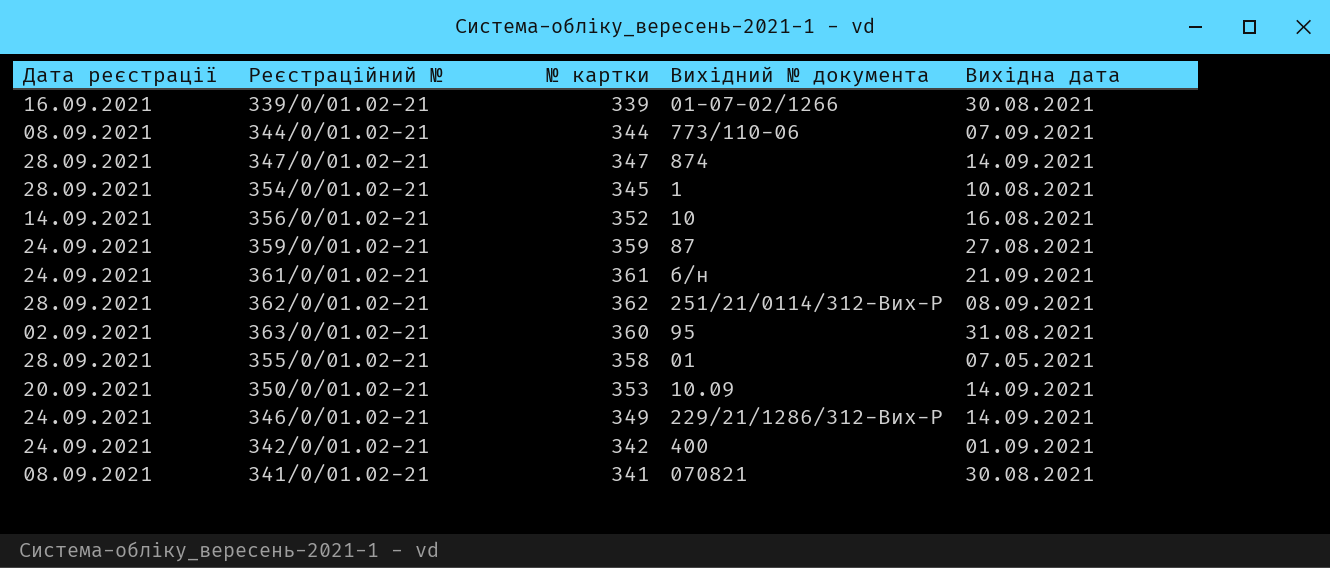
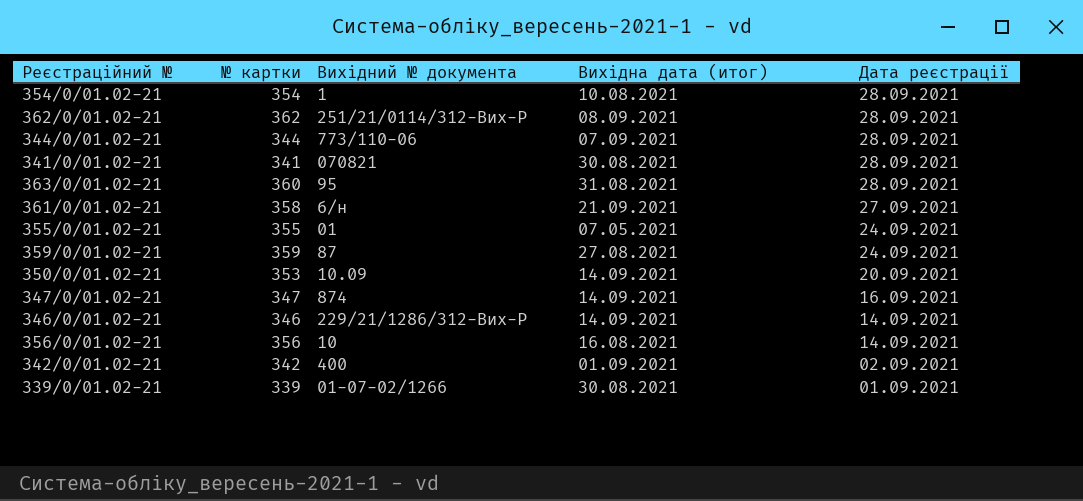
row order: none -> Дата реєстрацiї descending
column name: Вихідна дата -> Вихідна дата (итог)
column Дата реєстрацiї | position: 1 -> 5
354/0/01.02-21 | № картки: 345 -> 354
344/0/01.02-21 | Дата реєстрацiї: 08.09.2021 -> 28.09.2021
341/0/01.02-21 | Дата реєстрацiї: 08.09.2021 -> 28.09.2021
363/0/01.02-21 | Дата реєстрацiї: 02.09.2021 -> 28.09.2021
361/0/01.02-21 | № картки: 361 -> 358
361/0/01.02-21 | Дата реєстрацiї: 24.09.2021 -> 27.09.2021
355/0/01.02-21 | № картки: 358 -> 355
355/0/01.02-21 | Дата реєстрацiї: 28.09.2021 -> 24.09.2021
347/0/01.02-21 | Дата реєстрацiї: 28.09.2021 -> 16.09.2021
346/0/01.02-21 | № картки: 349 -> 346
346/0/01.02-21 | Дата реєстрацiї: 24.09.2021 -> 14.09.2021
356/0/01.02-21 | № картки: 352 -> 356
342/0/01.02-21 | Дата реєстрацiї: 24.09.2021 -> 02.09.2021
339/0/01.02-21 | Дата реєстрацiї: 16.09.2021 -> 01.09.2021

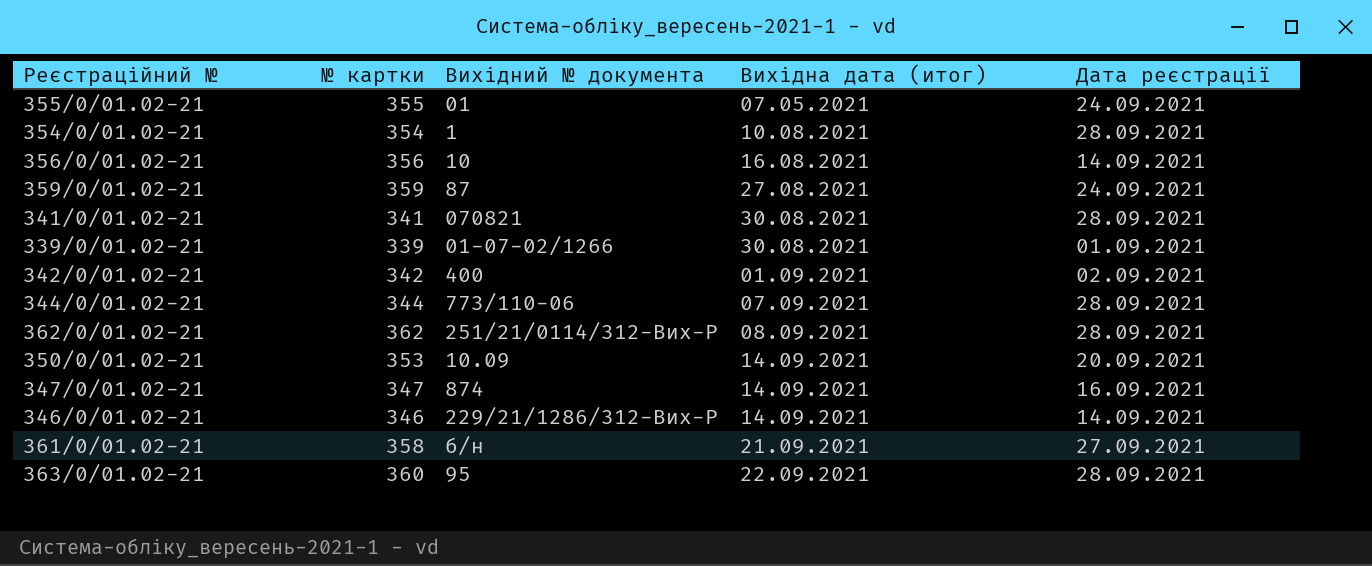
row order: Дата реєстрацiї descending -> Вихідна дата (итог) ascending
363/0/01.02-21 | Вихідна дата (итог): 31.08.2021 -> 22.09.2021

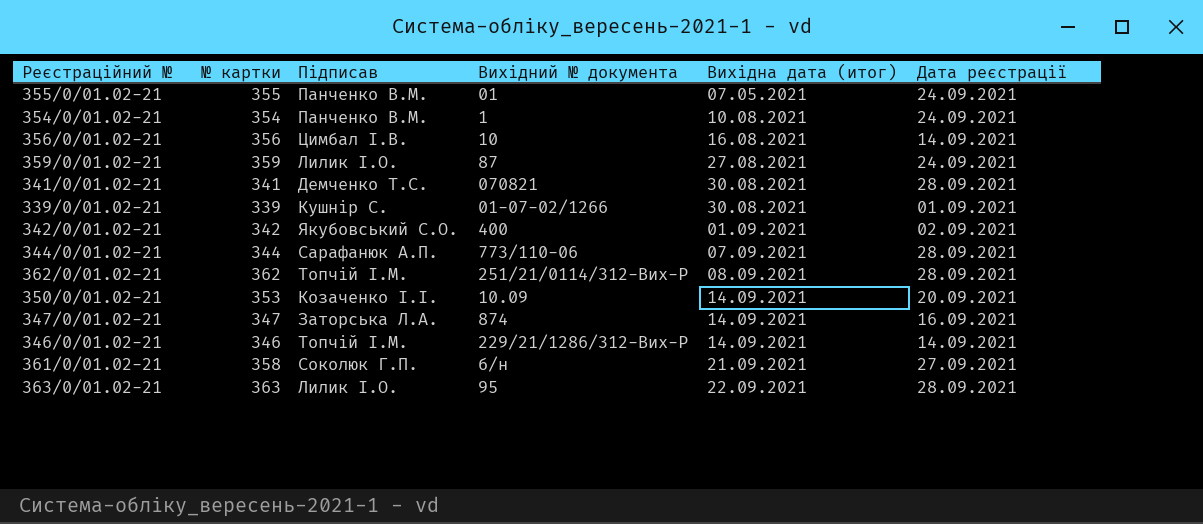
column Підписав | position: none -> 3
354/0/01.02-21 | Дата реєстрацiї: 28.09.2021 -> 24.09.2021
363/0/01.02-21 | № картки: 360 -> 363

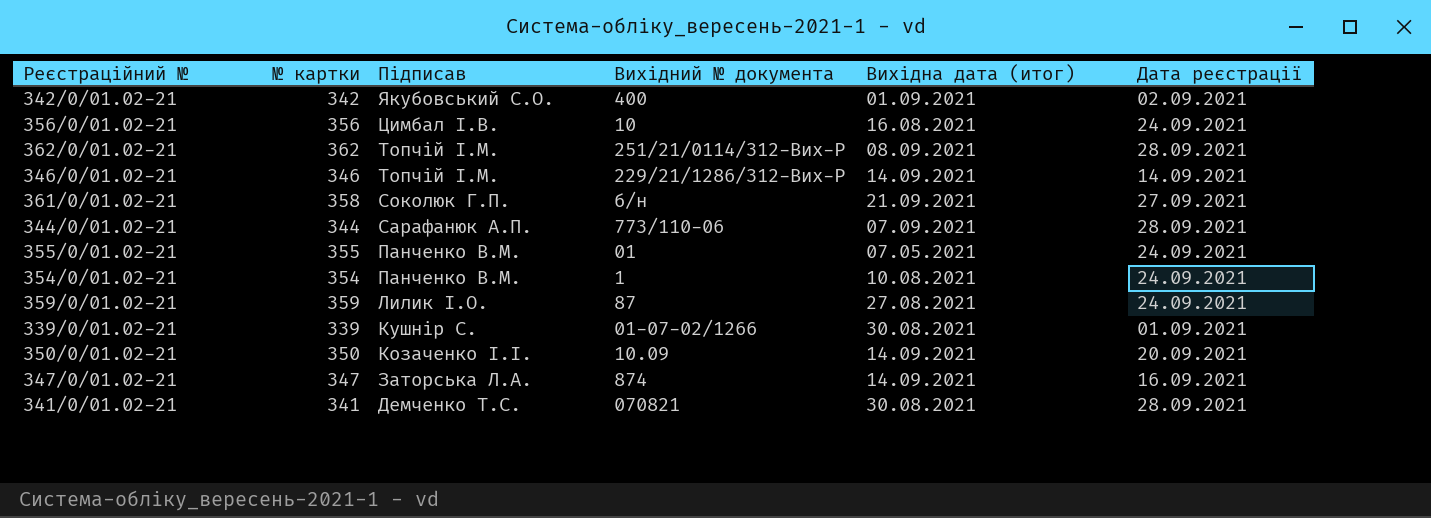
row order: Вихідна дата (итог) ascending -> Підписав descending
row 363/0/01.02-21: 363 | Лилик І.О. | 95 | 22.09.2021 | 28.09.2021 -> none
356/0/01.02-21 | Дата реєстрацiї: 14.09.2021 -> 24.09.2021
350/0/01.02-21 | № картки: 353 -> 350

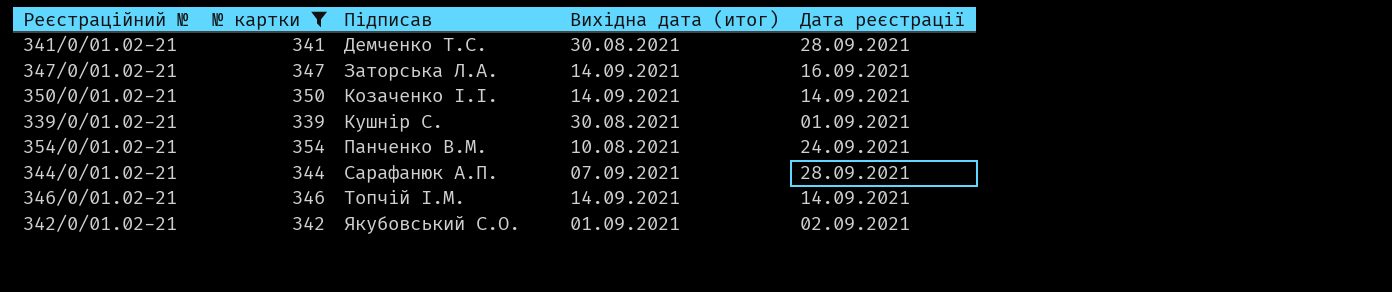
filter: none -> № картки <= 354
row order: Підписав descending -> Підписав ascending
column Вихідний № документа | position: 4 -> none
350/0/01.02-21 | Дата реєстрацiї: 20.09.2021 -> 14.09.2021

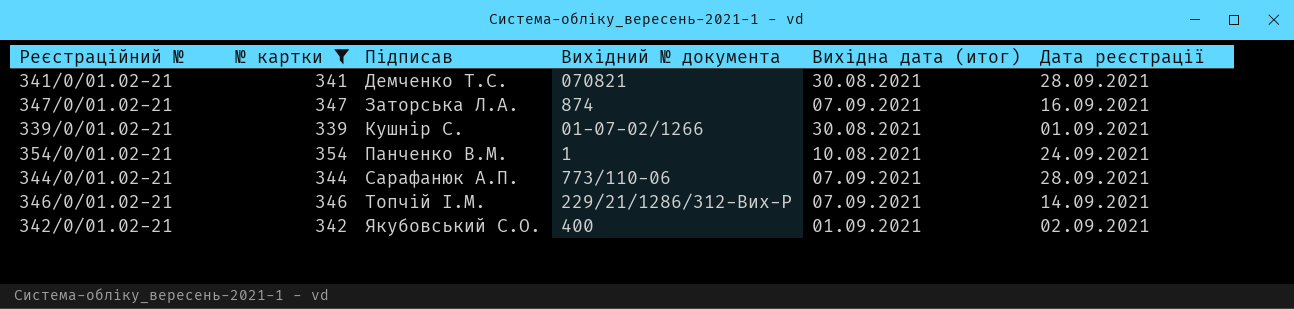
column Вихідний № документа | position: none -> 4
row 350/0/01.02-21: 350 | Козаченко І.І. | 14.09.2021 | 14.09.2021 -> none
347/0/01.02-21 | Вихідна дата (итог): 14.09.2021 -> 07.09.2021
346/0/01.02-21 | Вихідна дата (итог): 14.09.2021 -> 07.09.2021

